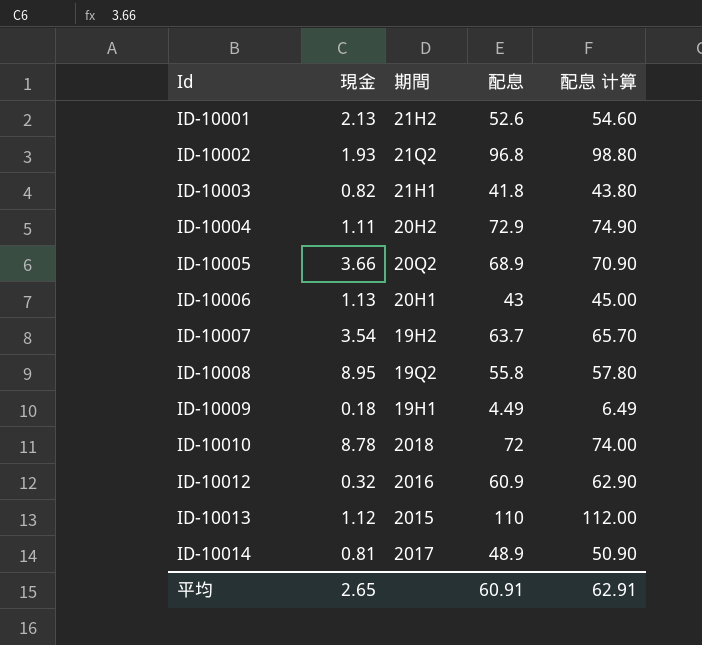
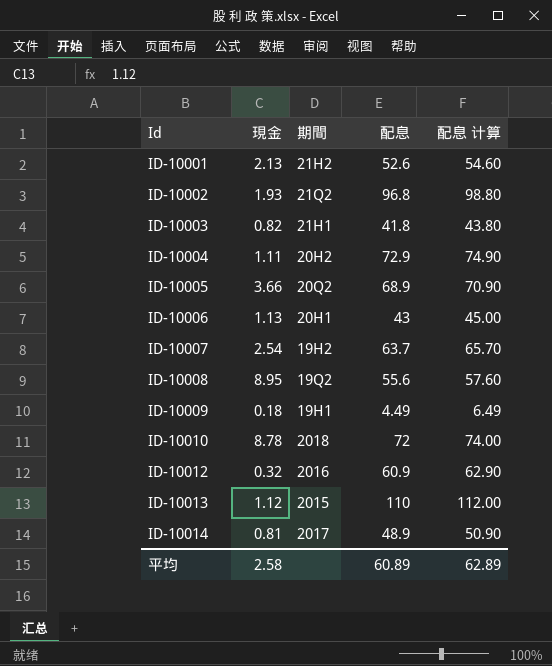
ID-10007 | 現金: 3.54 -> 2.54
ID-10008 | 配息: 55.8 -> 55.6
ID-10008 | 配息 计算: 57.80 -> 57.60
平均 | 現金: 2.65 -> 2.58
平均 | 配息: 60.91 -> 60.89
平均 | 配息 计算: 62.91 -> 62.89

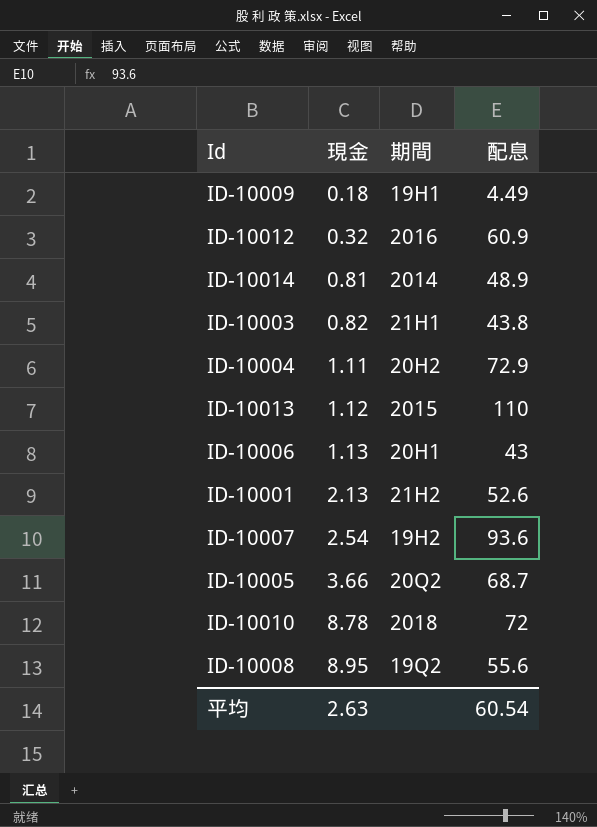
row order: Id ascending -> 現金 ascending
column 配息 计算 | formula: [配息] + 2 -> none
row ID-10002: 1.93 | 21Q2 | 96.8 | 98.80 -> none
ID-10014 | 期間: 2017 -> 2014
ID-10003 | 配息: 41.8 -> 43.8
ID-10007 | 配息: 63.7 -> 93.6
ID-10005 | 配息: 68.9 -> 68.7
平均 | 現金: 2.58 -> 2.63
平均 | 配息: 60.89 -> 60.54

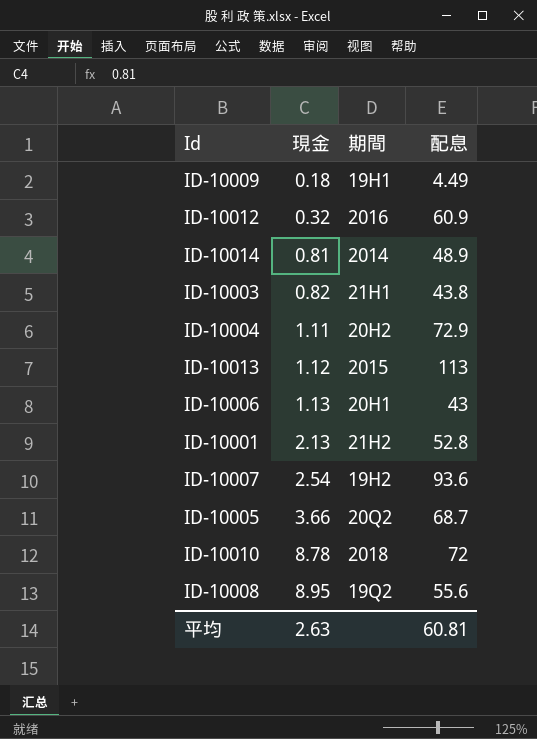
ID-10013 | 配息: 110 -> 113
ID-10001 | 配息: 52.6 -> 52.8
平均 | 配息: 60.54 -> 60.81

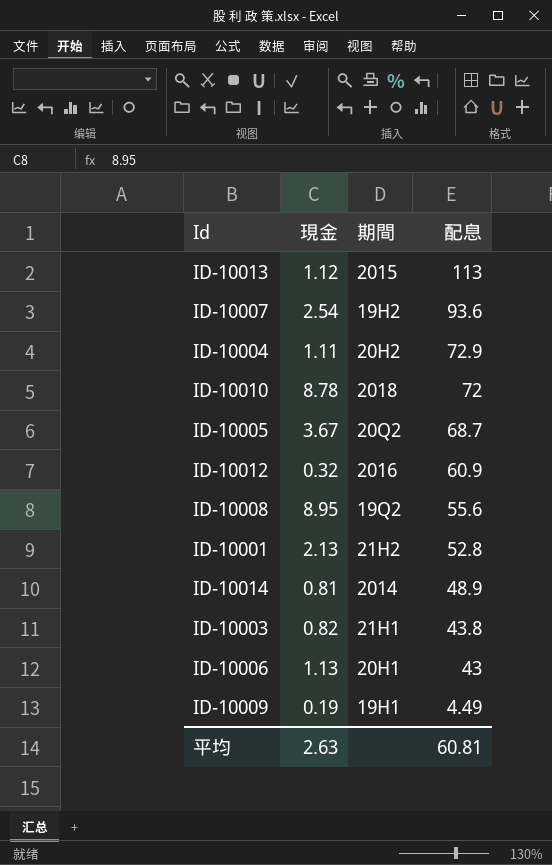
row order: 現金 ascending -> 配息 descending
ID-10005 | 現金: 3.66 -> 3.67
ID-10009 | 現金: 0.18 -> 0.19

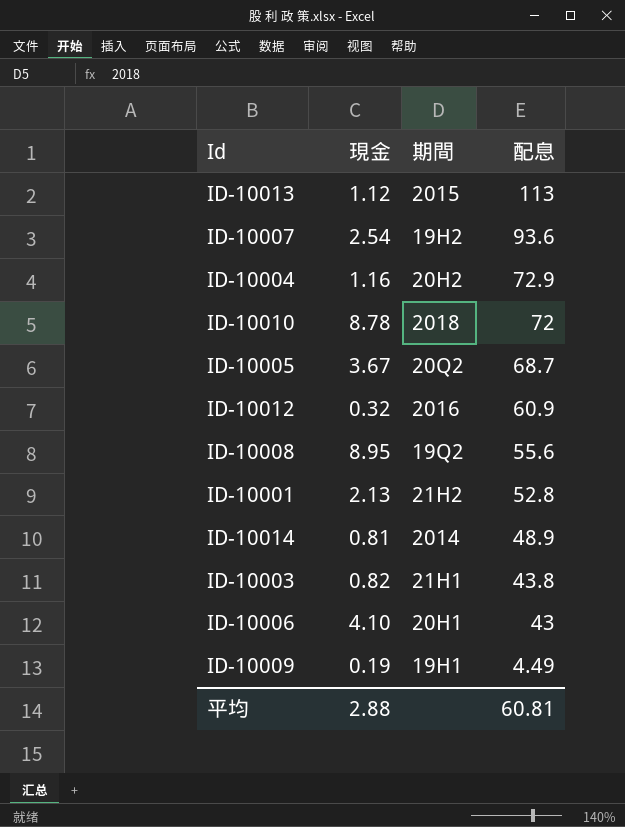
ID-10004 | 現金: 1.11 -> 1.16
ID-10006 | 現金: 1.13 -> 4.10
平均 | 現金: 2.63 -> 2.88

